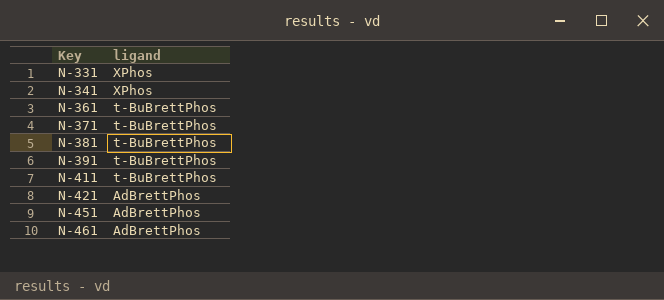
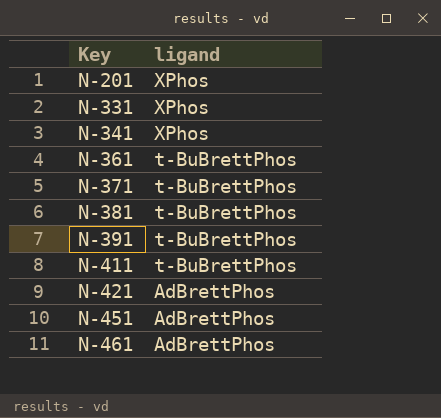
row N-201: none -> XPhos

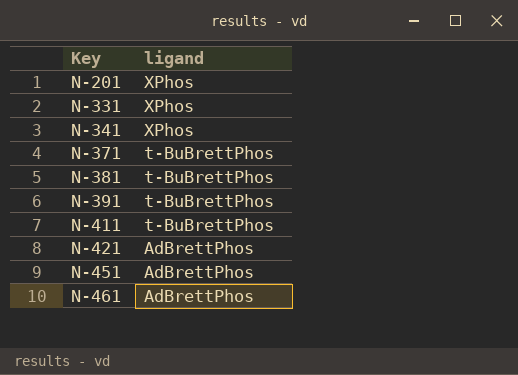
row N-361: t-BuBrettPhos -> none

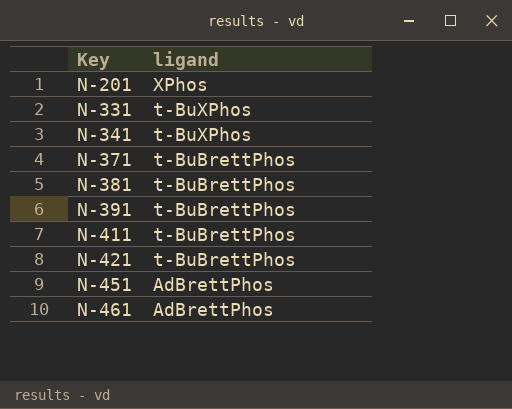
N-331 | ligand: XPhos -> t-BuXPhos
N-341 | ligand: XPhos -> t-BuXPhos
N-421 | ligand: AdBrettPhos -> t-BuBrettPhos

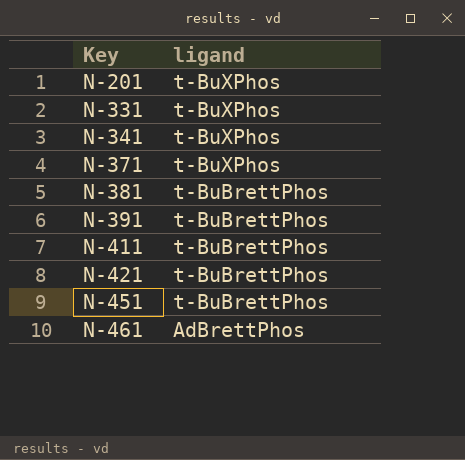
N-201 | ligand: XPhos -> t-BuXPhos
N-371 | ligand: t-BuBrettPhos -> t-BuXPhos
N-451 | ligand: AdBrettPhos -> t-BuBrettPhos

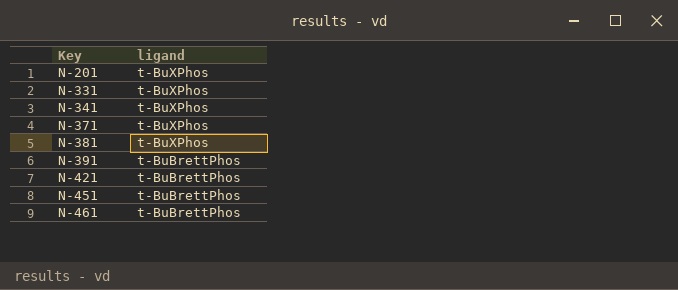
row N-411: t-BuBrettPhos -> none
N-381 | ligand: t-BuBrettPhos -> t-BuXPhos
N-461 | ligand: AdBrettPhos -> t-BuBrettPhos

